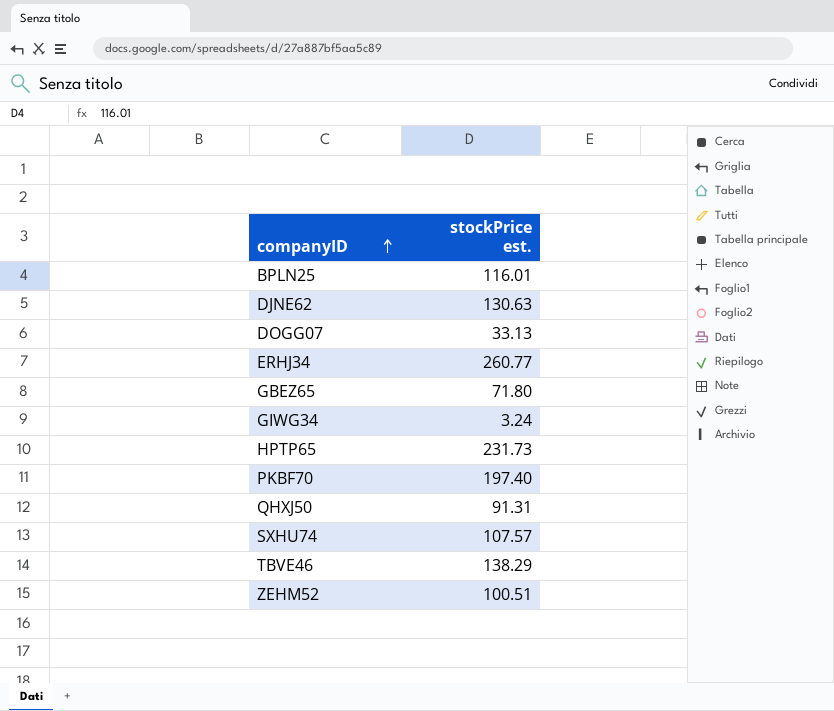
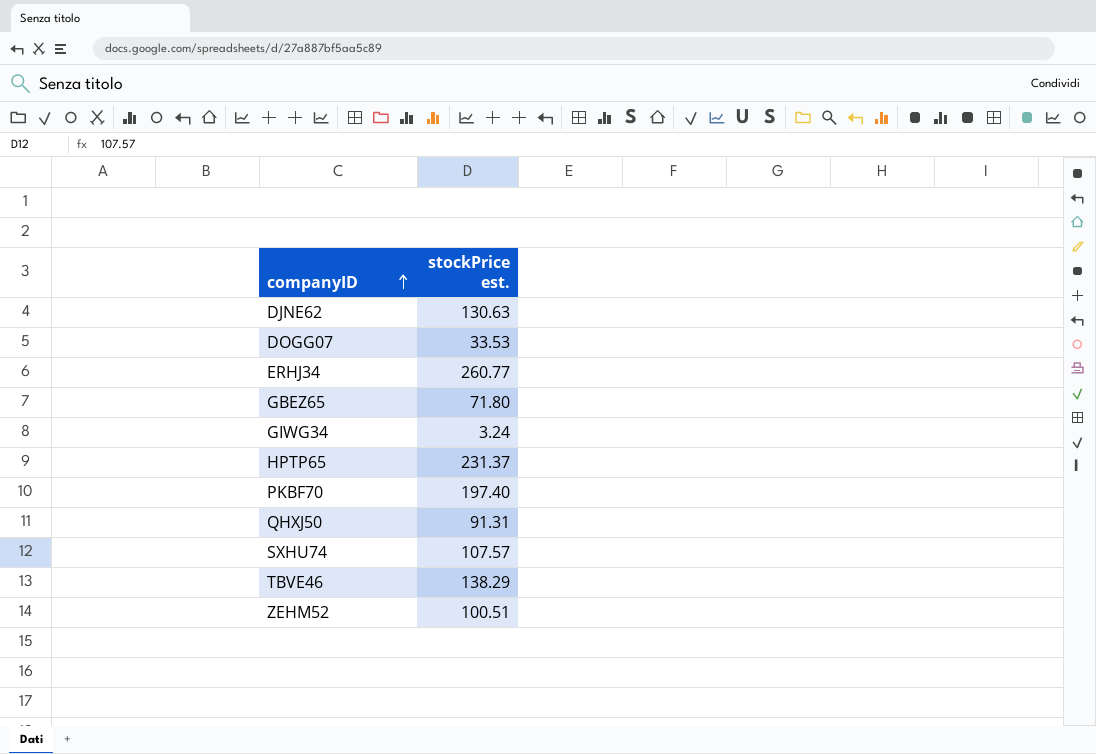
row BPLN25: 116.01 -> none
DOGG07 | stockPrice est.: 33.13 -> 33.53
HPTP65 | stockPrice est.: 231.73 -> 231.37

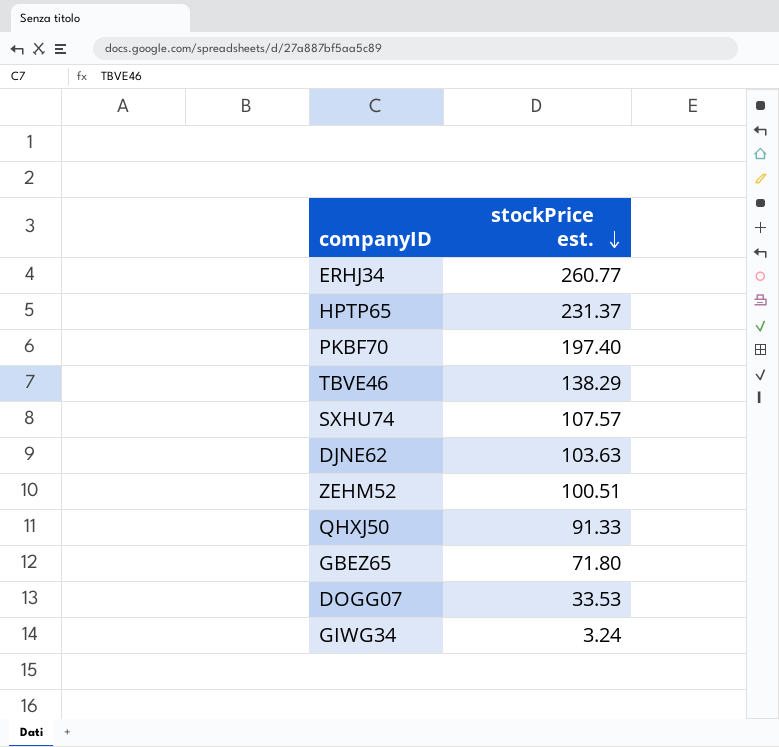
row order: companyID ascending -> stockPrice est. descending
DJNE62 | stockPrice est.: 130.63 -> 103.63
QHXJ50 | stockPrice est.: 91.31 -> 91.33

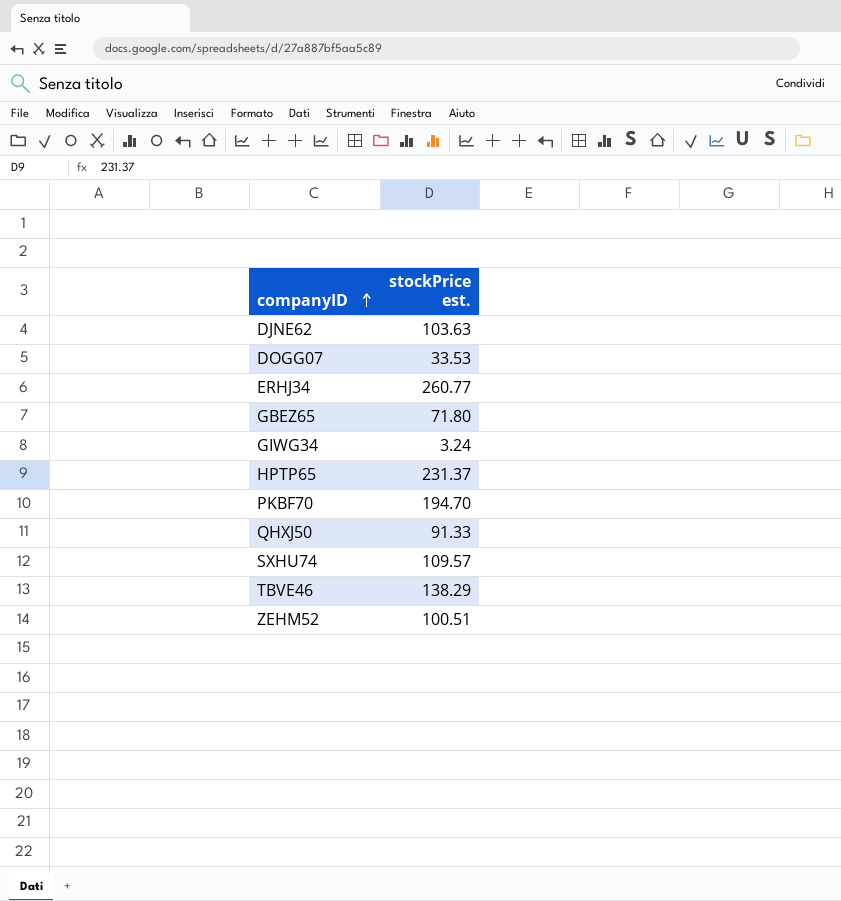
row order: stockPrice est. descending -> companyID ascending
PKBF70 | stockPrice est.: 197.40 -> 194.70
SXHU74 | stockPrice est.: 107.57 -> 109.57

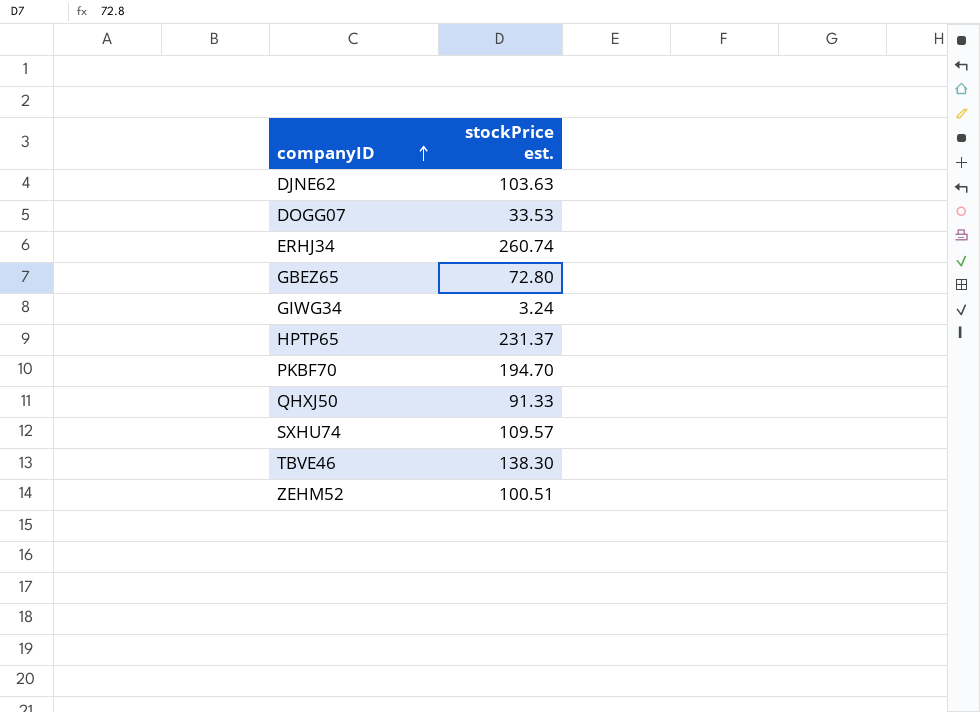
ERHJ34 | stockPrice est.: 260.77 -> 260.74
GBEZ65 | stockPrice est.: 71.80 -> 72.80
TBVE46 | stockPrice est.: 138.29 -> 138.30

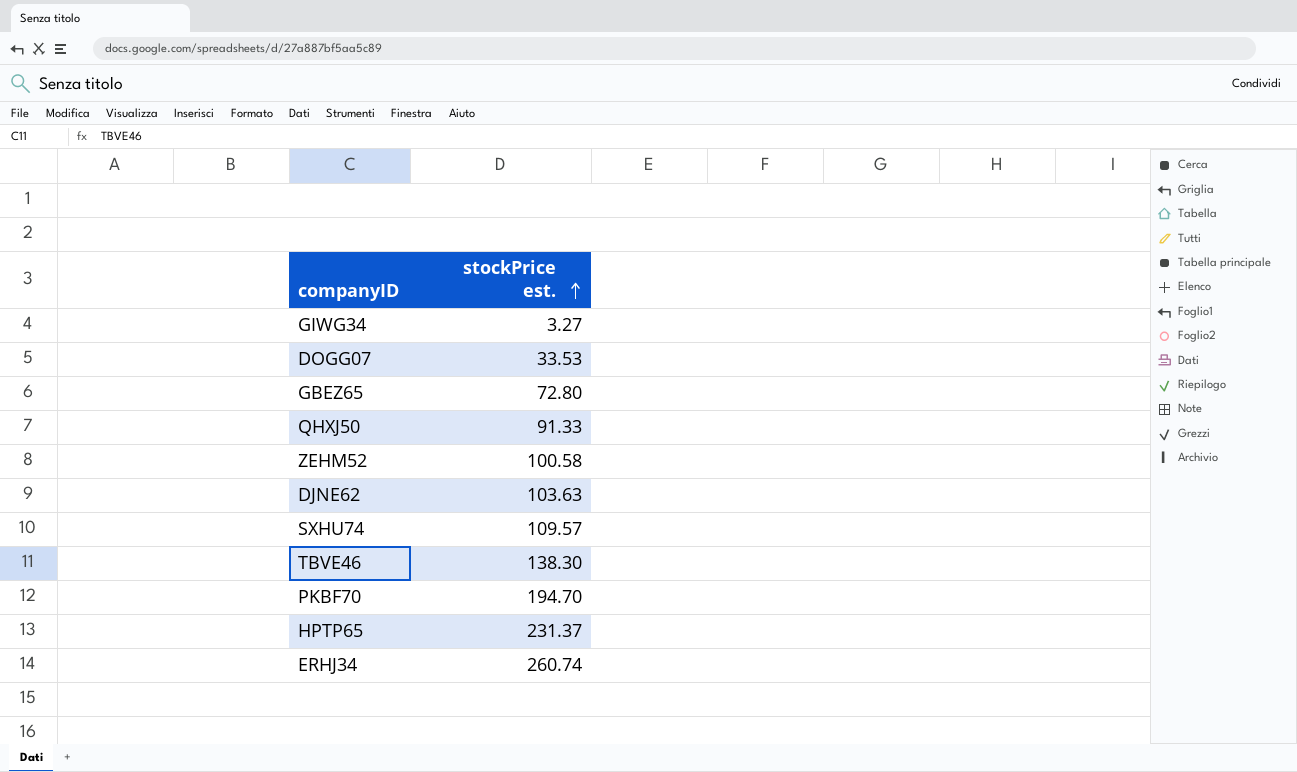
row order: companyID ascending -> stockPrice est. ascending
GIWG34 | stockPrice est.: 3.24 -> 3.27
ZEHM52 | stockPrice est.: 100.51 -> 100.58

